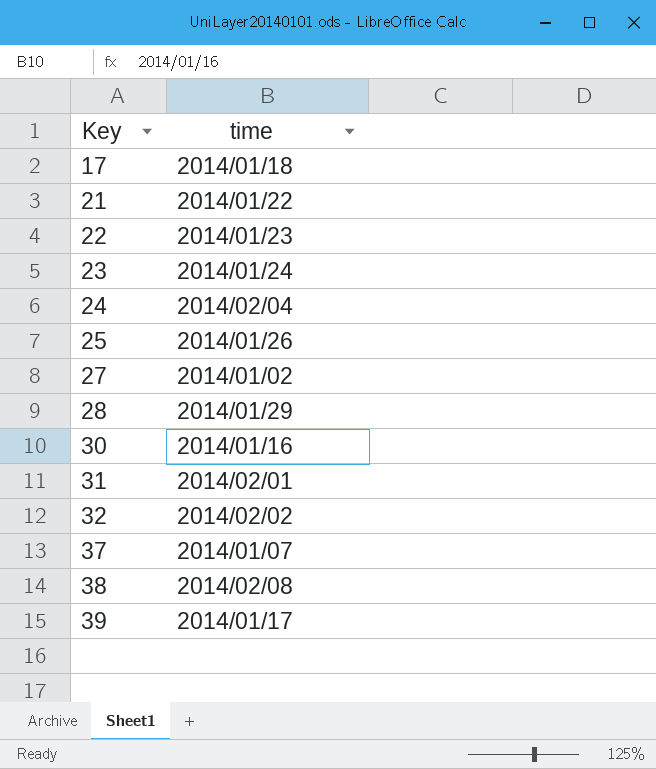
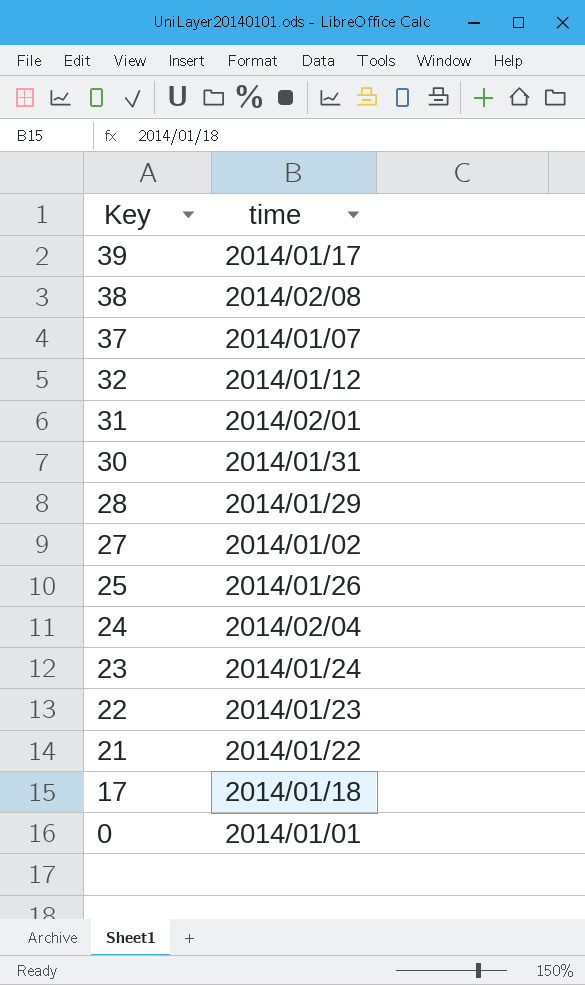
row order: Key ascending -> Key descending
32 | time: 2014/02/02 -> 2014/01/12
30 | time: 2014/01/16 -> 2014/01/31
row 0: none -> 2014/01/01

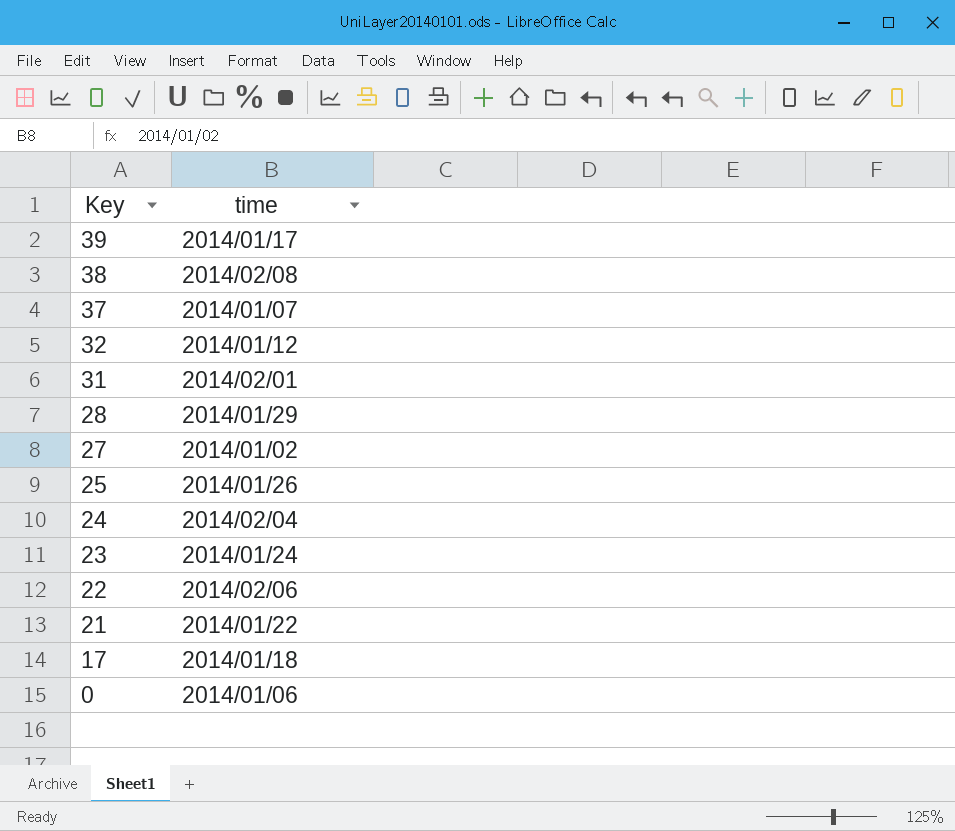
row 30: 2014/01/31 -> none
22 | time: 2014/01/23 -> 2014/02/06
0 | time: 2014/01/01 -> 2014/01/06

